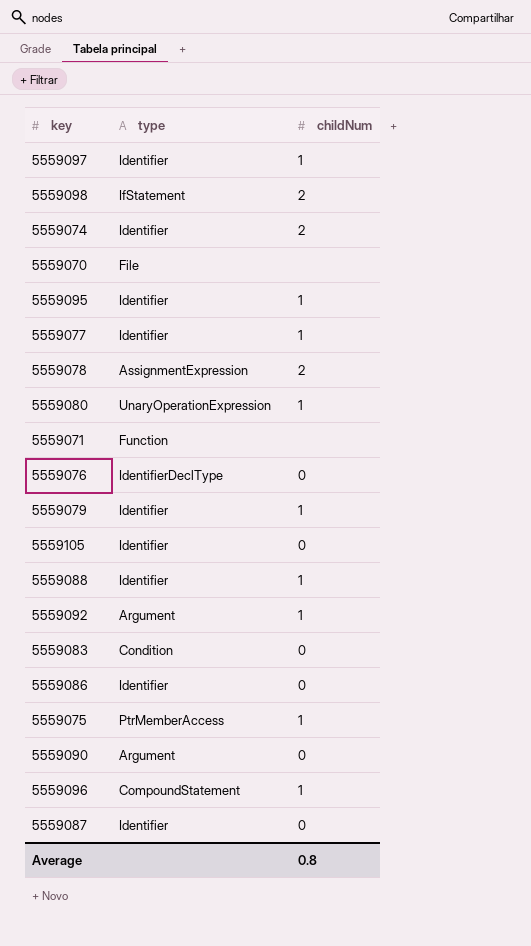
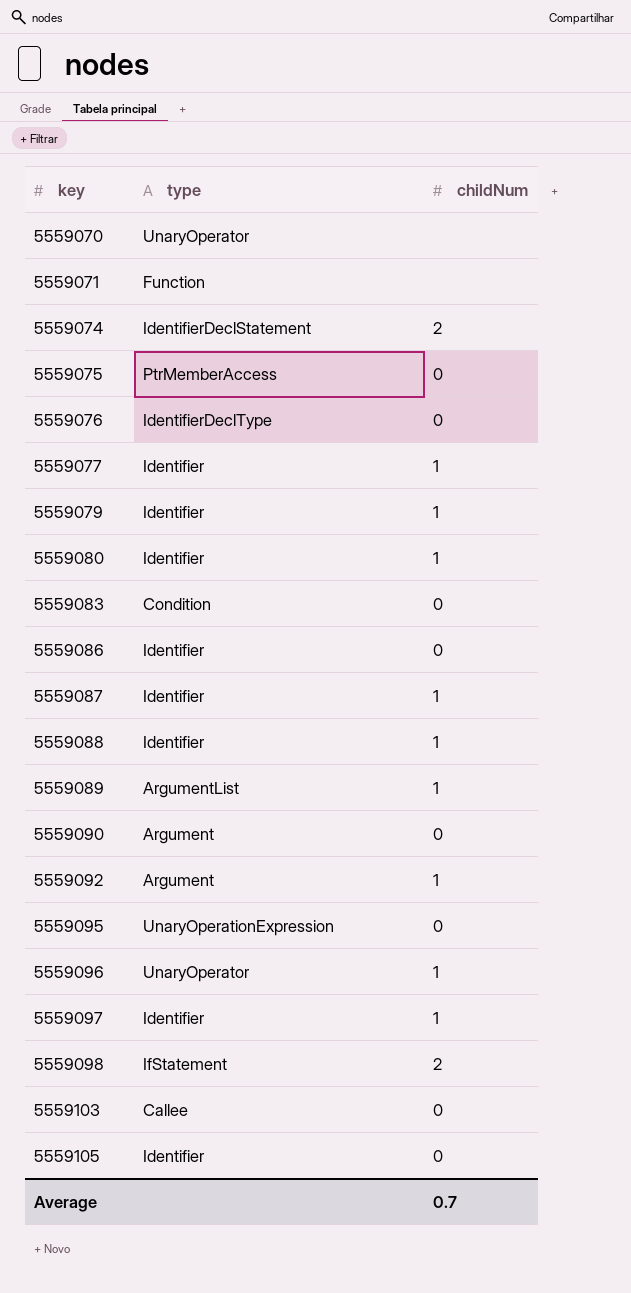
row order: none -> key ascending
row 5559078: AssignmentExpression | 2 -> none
5559070 | type: File -> UnaryOperator
5559074 | type: Identifier -> IdentifierDeclStatement
5559075 | childNum: 1 -> 0
5559080 | type: UnaryOperationExpression -> Identifier
5559087 | childNum: 0 -> 1
row 5559089: none -> ArgumentList | 1
5559095 | type: Identifier -> UnaryOperationExpression
5559095 | childNum: 1 -> 0
5559096 | type: CompoundStatement -> UnaryOperator
row 5559103: none -> Callee | 0
Average | childNum: 0.8 -> 0.7

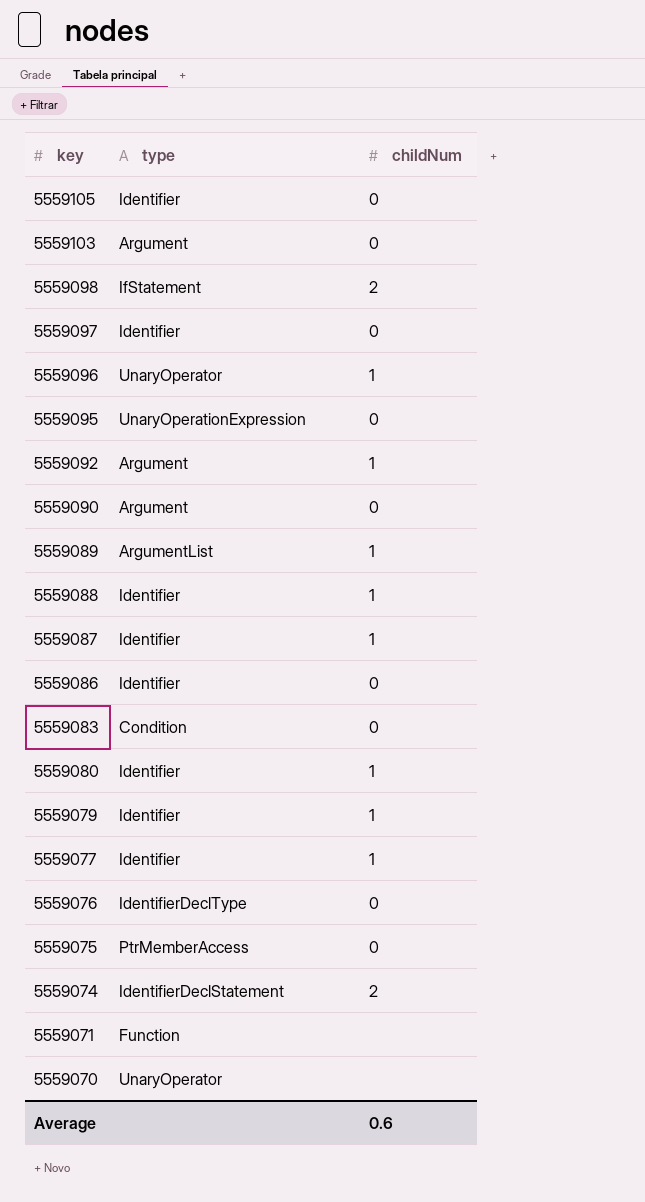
row order: key ascending -> key descending
5559103 | type: Callee -> Argument
5559097 | childNum: 1 -> 0
Average | childNum: 0.7 -> 0.6

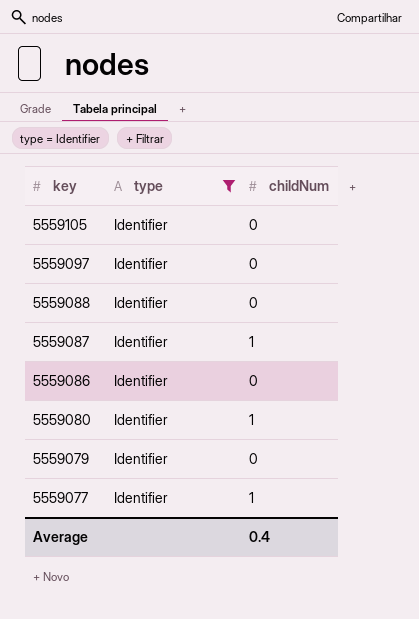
filter: none -> type = Identifier
5559088 | childNum: 1 -> 0
5559079 | childNum: 1 -> 0
Average | childNum: 0.6 -> 0.4

